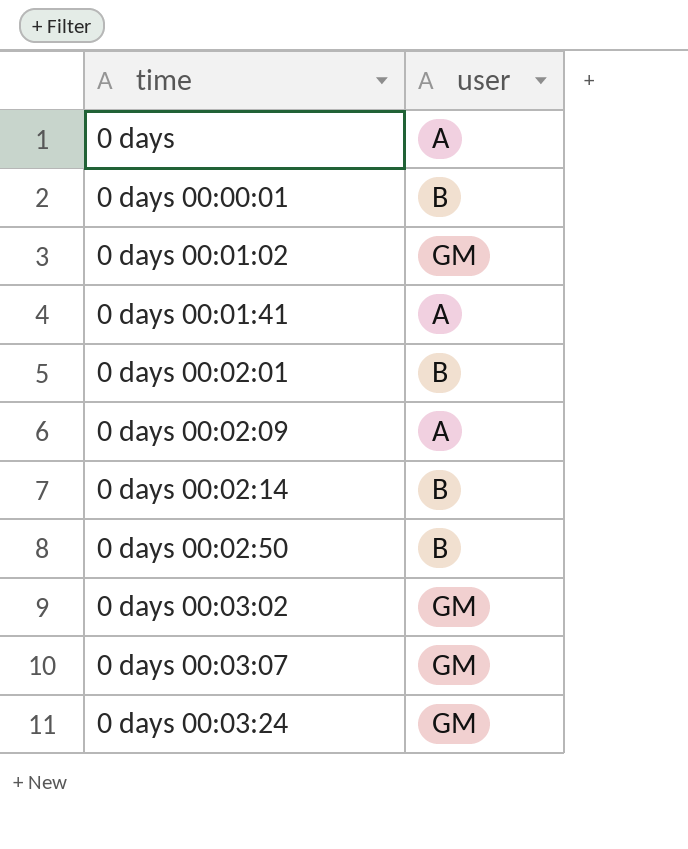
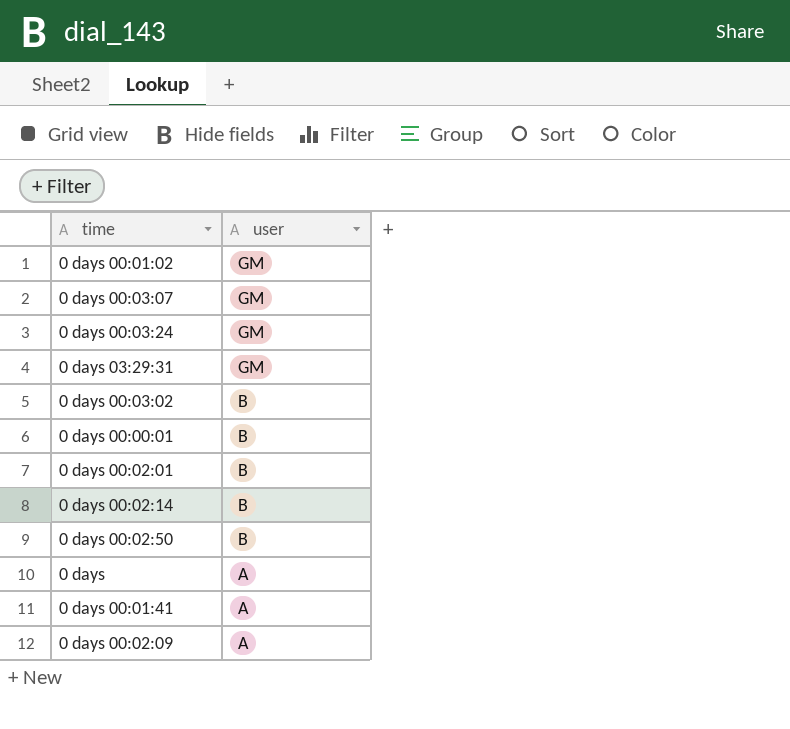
row order: time ascending -> user descending
row 0 days 03:29:31: none -> GM
0 days 00:03:02 | user: GM -> B

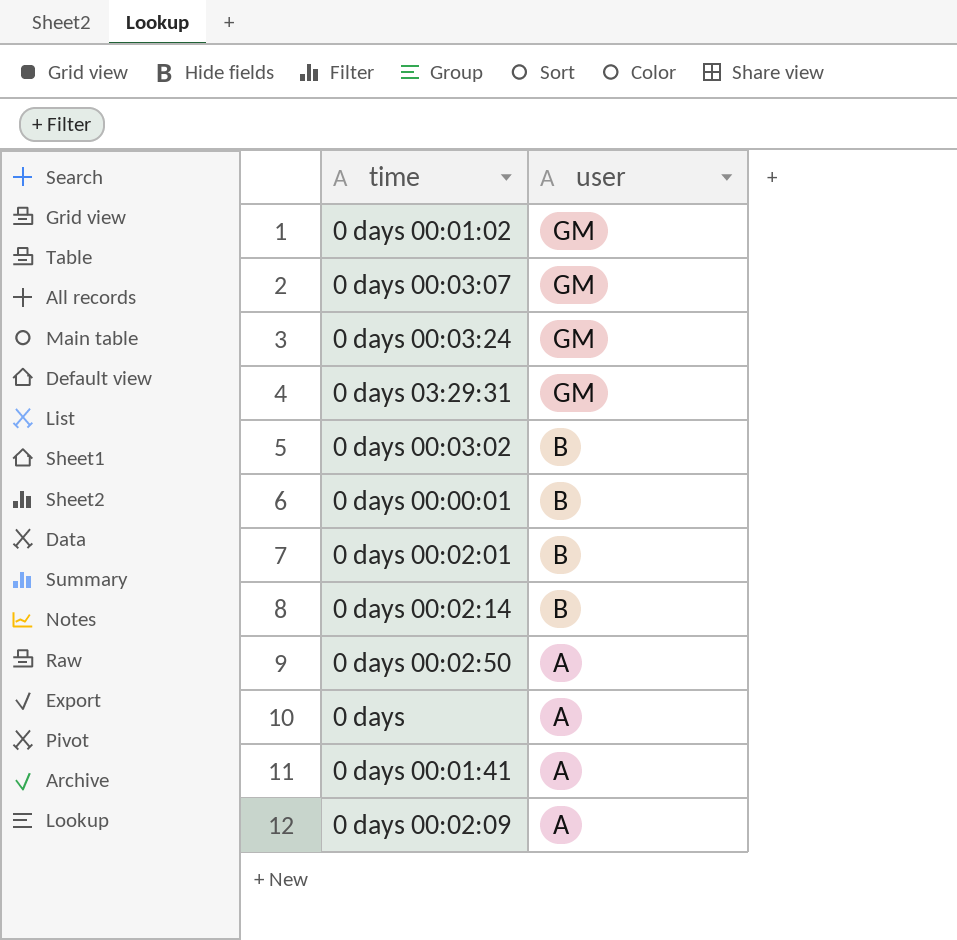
0 days 00:02:50 | user: B -> A

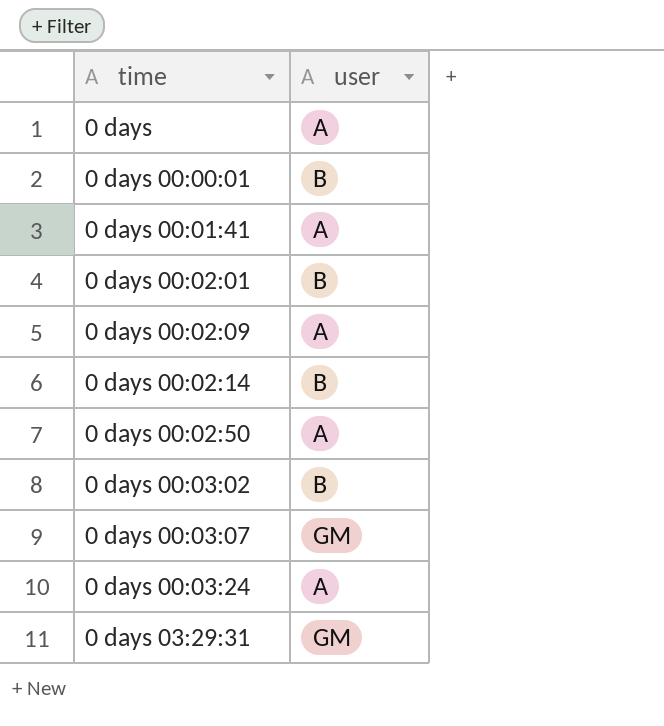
row order: user descending -> time ascending
row 0 days 00:01:02: GM -> none
0 days 00:03:24 | user: GM -> A

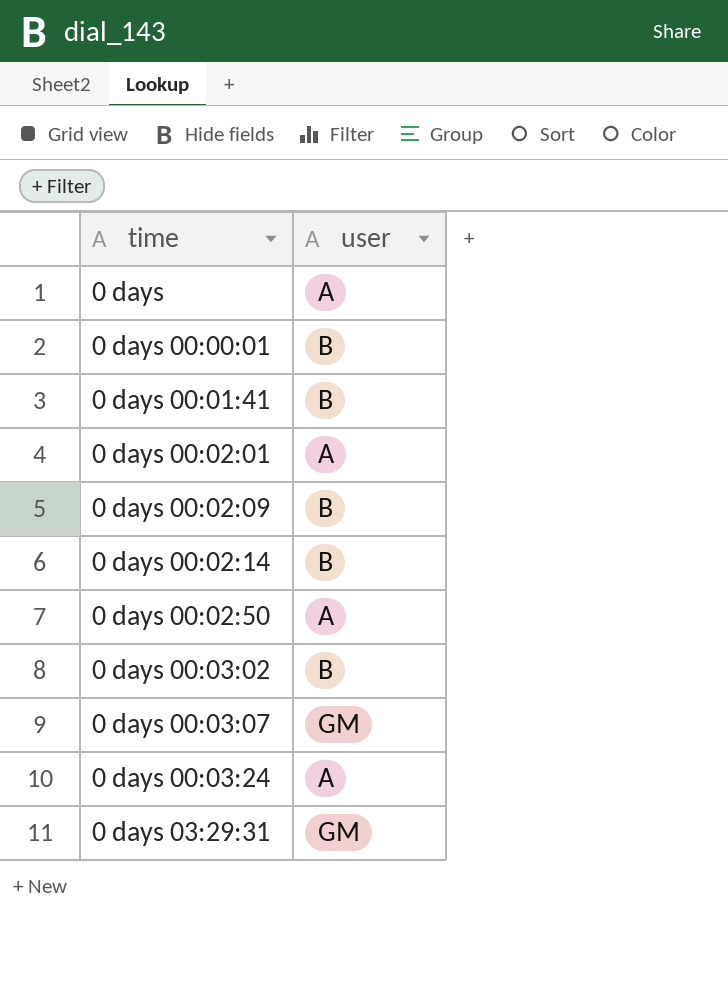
0 days 00:01:41 | user: A -> B
0 days 00:02:01 | user: B -> A
0 days 00:02:09 | user: A -> B

